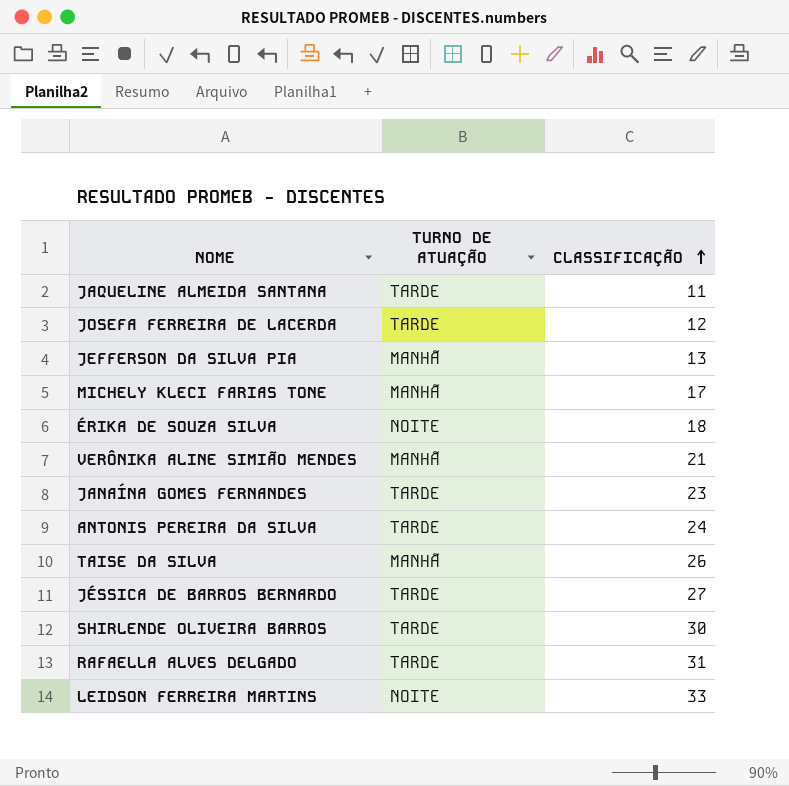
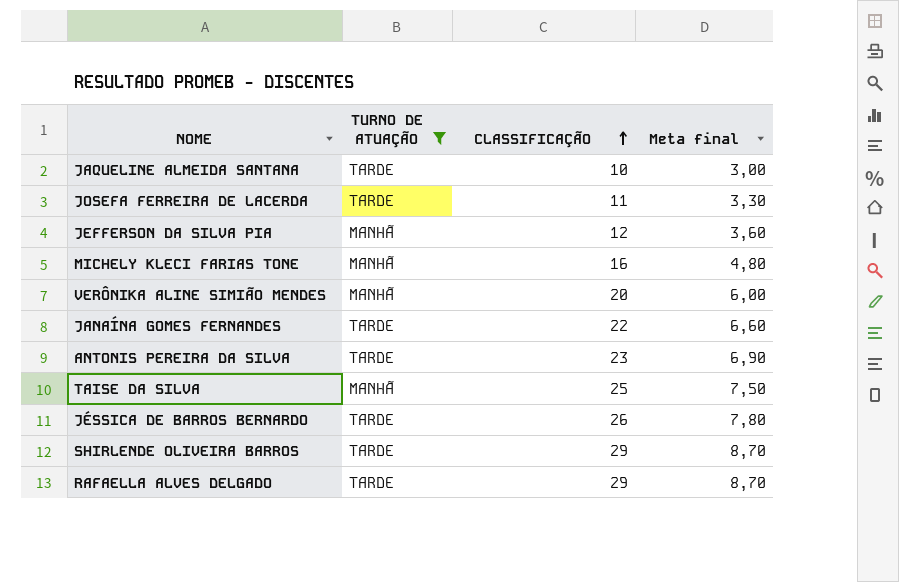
filter: none -> TURNO DE ATUAÇÃO != NOITE
column Meta final | formula: none -> [CLASSIFICAÇÃO] * 0,3
JAQUELINE ALMEIDA SANTANA | CLASSIFICAÇÃO: 11 -> 10
JOSEFA FERREIRA DE LACERDA | CLASSIFICAÇÃO: 12 -> 11
JEFFERSON DA SILVA PIA | CLASSIFICAÇÃO: 13 -> 12
MICHELY KLECI FARIAS TONE | CLASSIFICAÇÃO: 17 -> 16
VERÔNIKA ALINE SIMIÃO MENDES | CLASSIFICAÇÃO: 21 -> 20
JANAÍNA GOMES FERNANDES | CLASSIFICAÇÃO: 23 -> 22
ANTONIS PEREIRA DA SILVA | CLASSIFICAÇÃO: 24 -> 23
TAISE DA SILVA | CLASSIFICAÇÃO: 26 -> 25
JÉSSICA DE BARROS BERNARDO | CLASSIFICAÇÃO: 27 -> 26
SHIRLENDE OLIVEIRA BARROS | CLASSIFICAÇÃO: 30 -> 29
RAFAELLA ALVES DELGADO | CLASSIFICAÇÃO: 31 -> 29

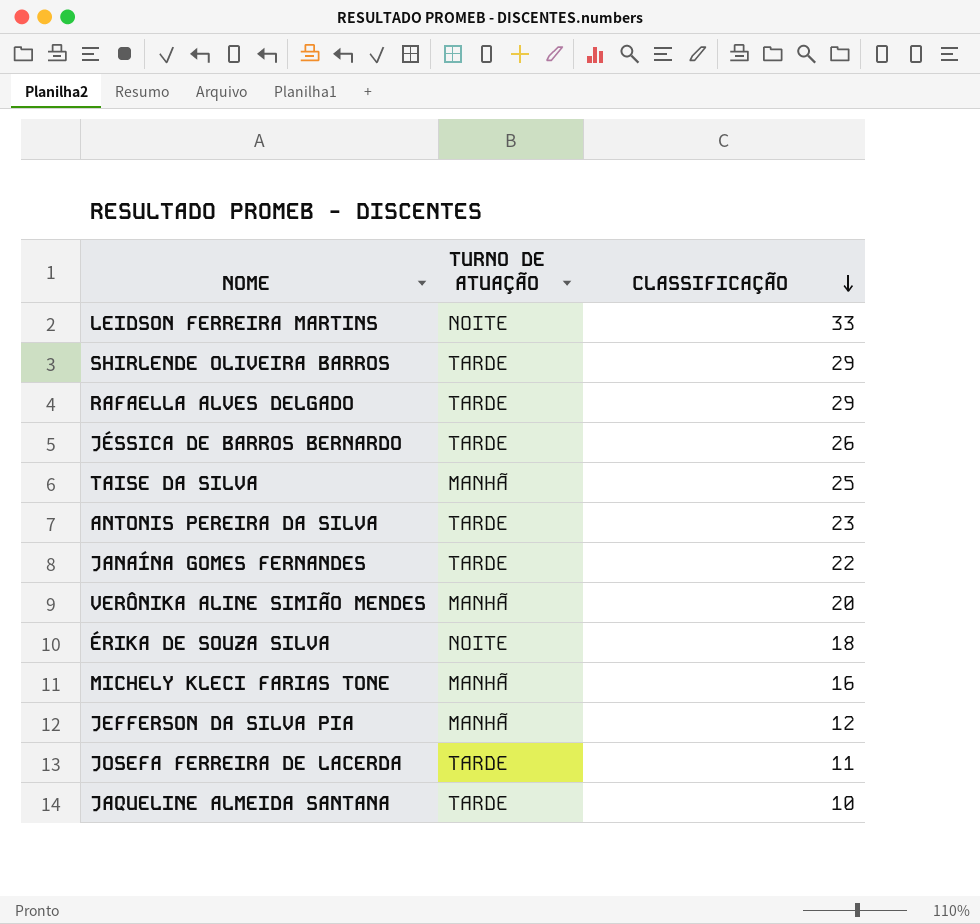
filter: TURNO DE ATUAÇÃO != NOITE -> none
row order: CLASSIFICAÇÃO ascending -> CLASSIFICAÇÃO descending
column Meta final | formula: [CLASSIFICAÇÃO] * 0,3 -> none

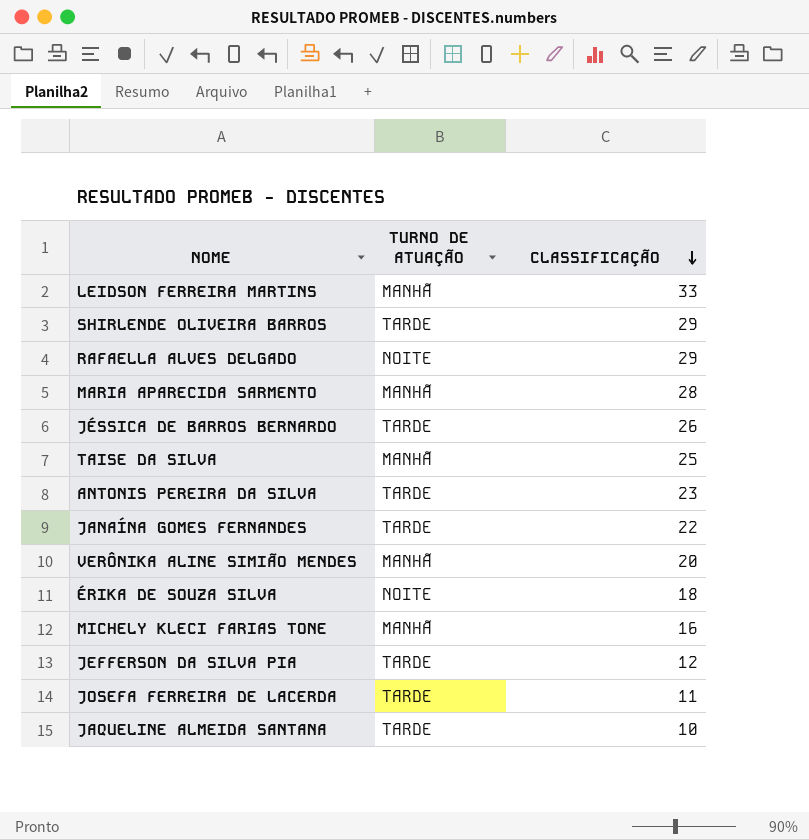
LEIDSON FERREIRA MARTINS | TURNO DE ATUAÇÃO: NOITE -> MANHÃ
RAFAELLA ALVES DELGADO | TURNO DE ATUAÇÃO: TARDE -> NOITE
row MARIA APARECIDA SARMENTO: none -> MANHÃ | 28
JEFFERSON DA SILVA PIA | TURNO DE ATUAÇÃO: MANHÃ -> TARDE

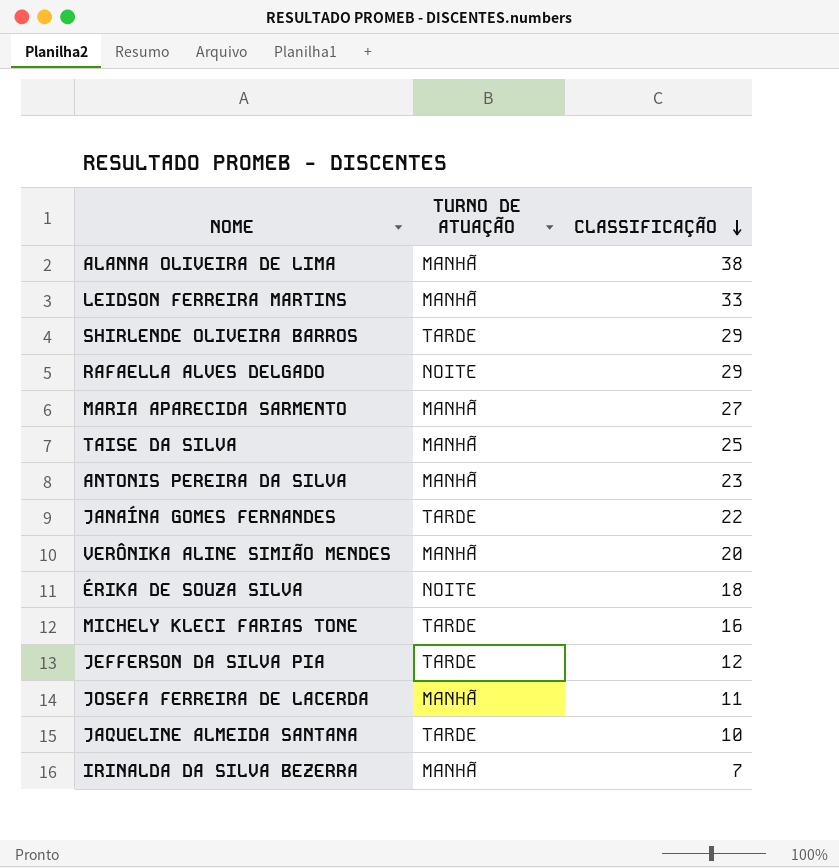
row JÉSSICA DE BARROS BERNARDO: TARDE | 26 -> none
row ALANNA OLIVEIRA DE LIMA: none -> MANHÃ | 38
MARIA APARECIDA SARMENTO | CLASSIFICAÇÃO: 28 -> 27
ANTONIS PEREIRA DA SILVA | TURNO DE ATUAÇÃO: TARDE -> MANHÃ
MICHELY KLECI FARIAS TONE | TURNO DE ATUAÇÃO: MANHÃ -> TARDE
JOSEFA FERREIRA DE LACERDA | TURNO DE ATUAÇÃO: TARDE -> MANHÃ
row IRINALDA DA SILVA BEZERRA: none -> MANHÃ | 7

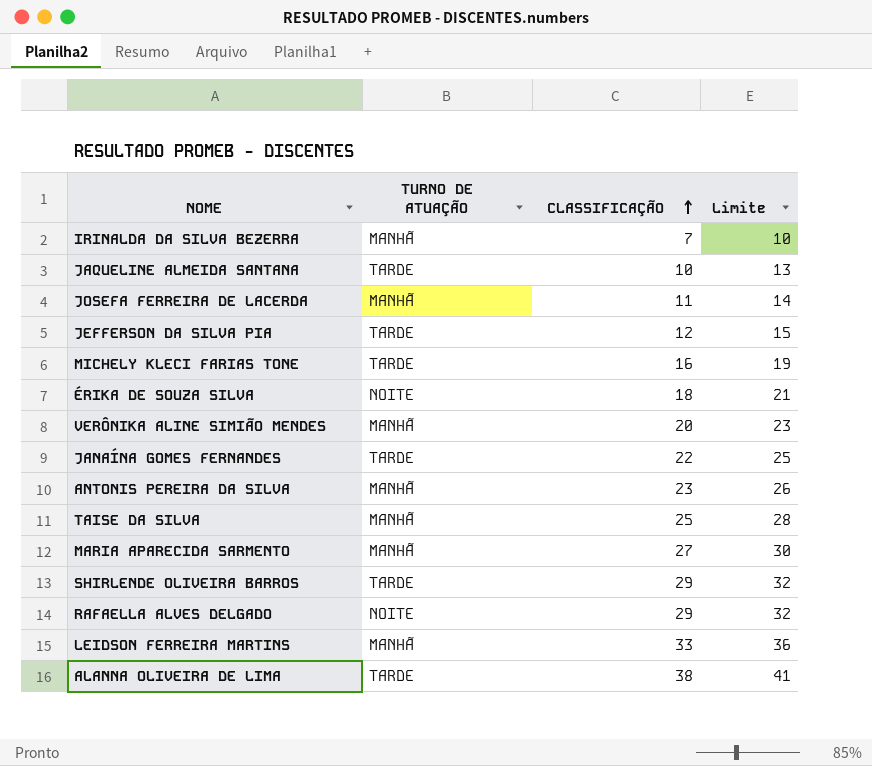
row order: CLASSIFICAÇÃO descending -> CLASSIFICAÇÃO ascending
column Limite | formula: none -> [CLASSIFICAÇÃO] + 3
ALANNA OLIVEIRA DE LIMA | TURNO DE ATUAÇÃO: MANHÃ -> TARDE

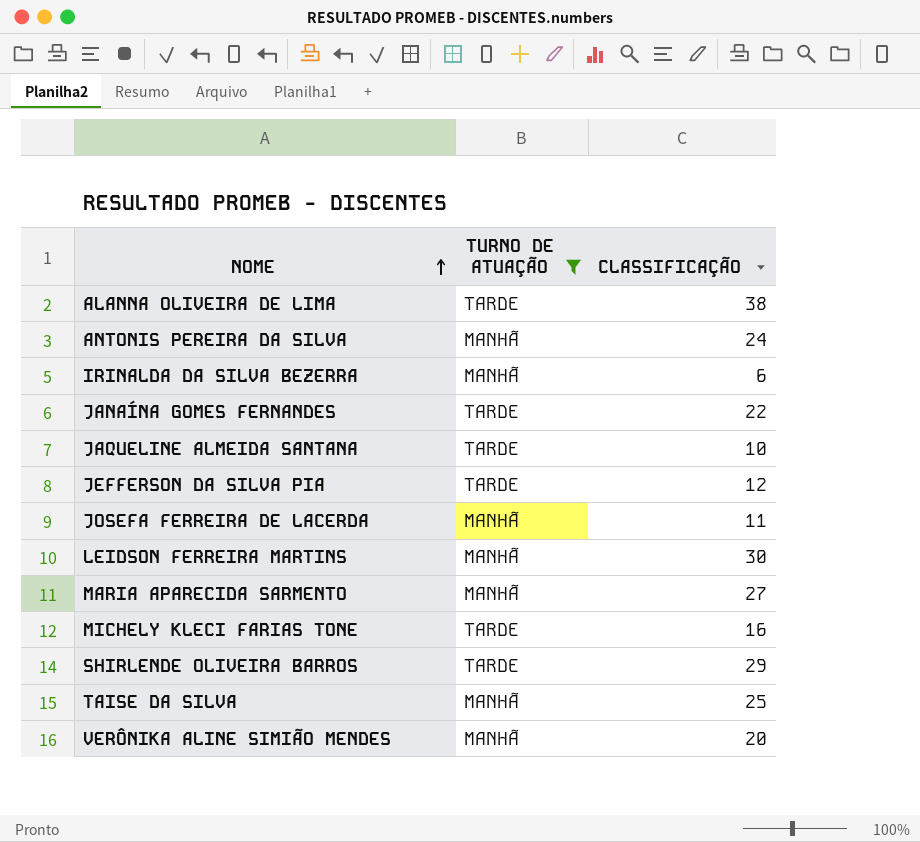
filter: none -> TURNO DE ATUAÇÃO != NOITE
row order: CLASSIFICAÇÃO ascending -> NOME ascending
column Limite | formula: [CLASSIFICAÇÃO] + 3 -> none
ANTONIS PEREIRA DA SILVA | CLASSIFICAÇÃO: 23 -> 24
IRINALDA DA SILVA BEZERRA | CLASSIFICAÇÃO: 7 -> 6
LEIDSON FERREIRA MARTINS | CLASSIFICAÇÃO: 33 -> 30

